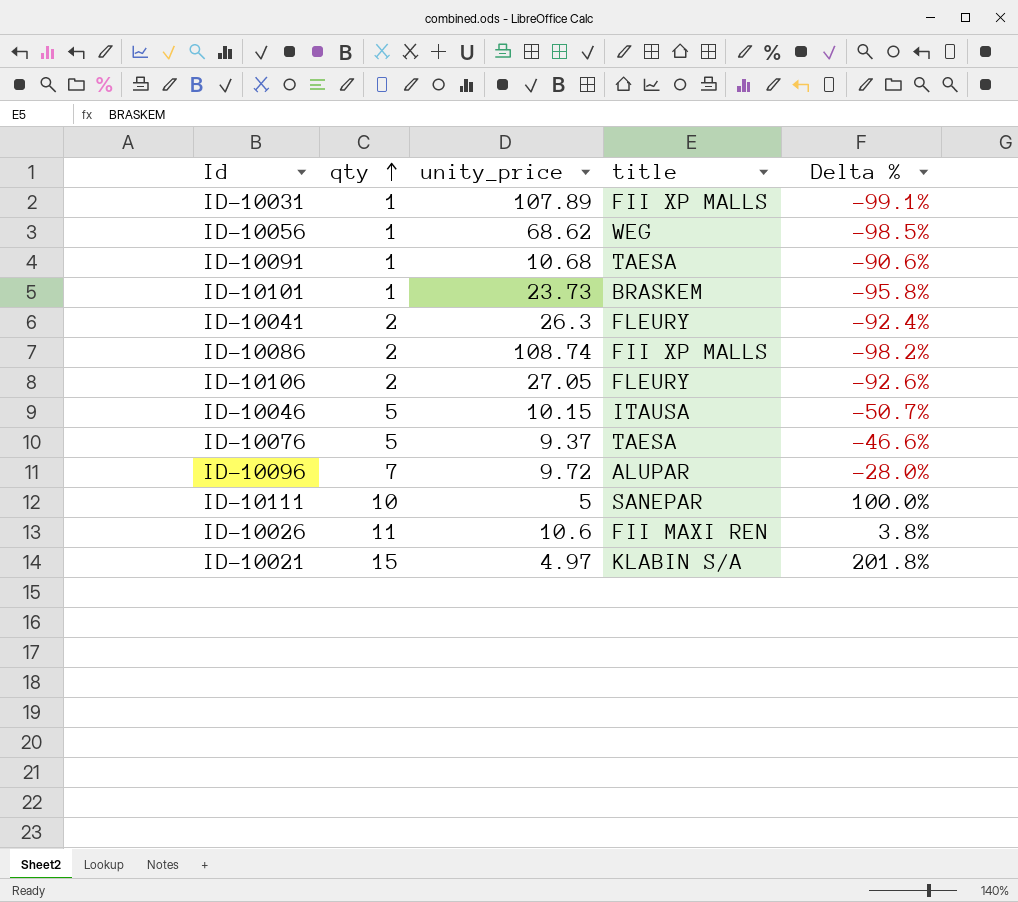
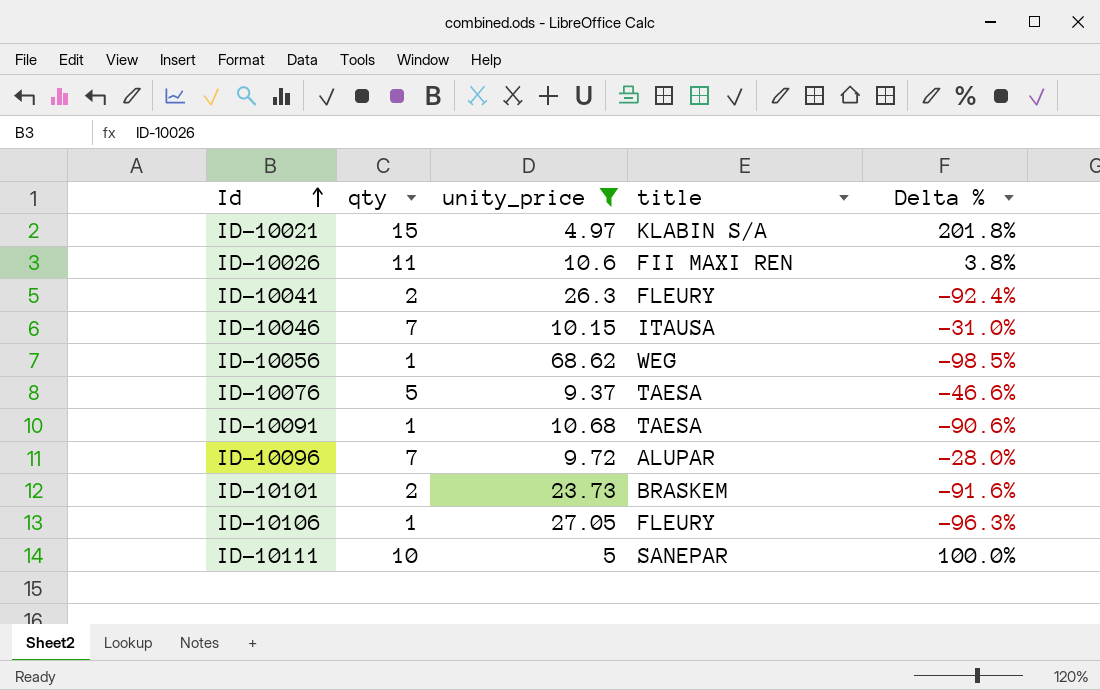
filter: none -> unity_price <= 68.62
row order: qty ascending -> Id ascending
ID-10046 | qty: 5 -> 7
ID-10046 | Delta %: -50.7% -> -31.0%
ID-10101 | qty: 1 -> 2
ID-10101 | Delta %: -95.8% -> -91.6%
ID-10106 | qty: 2 -> 1
ID-10106 | Delta %: -92.6% -> -96.3%

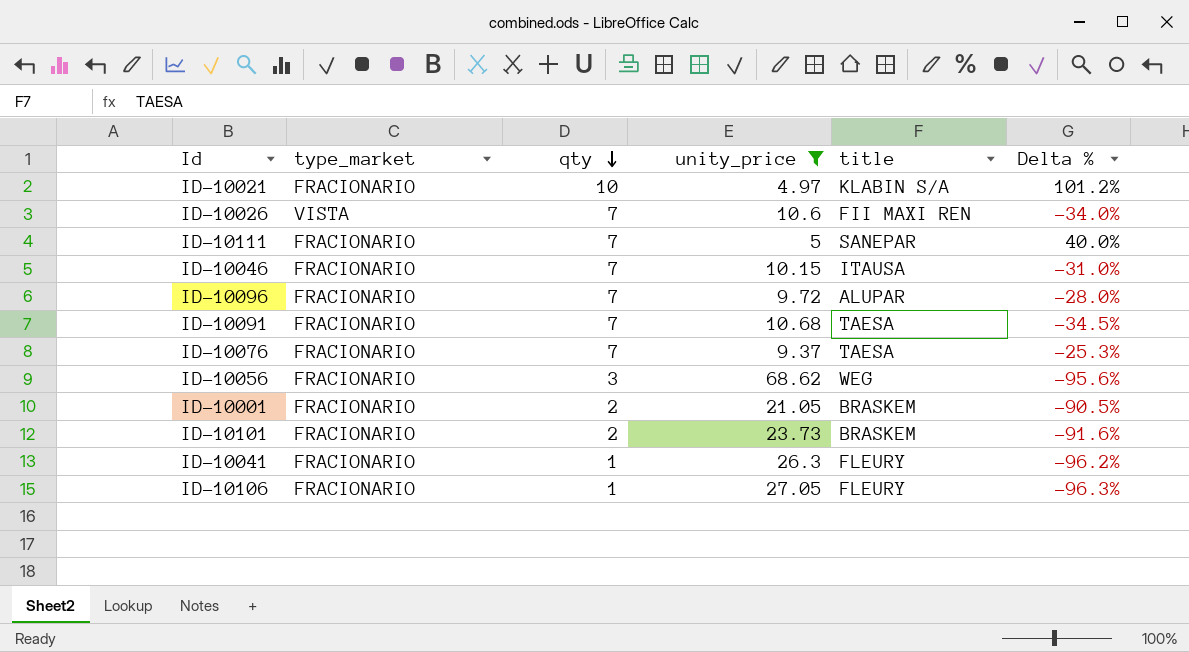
row order: Id ascending -> qty descending
column type_market | position: none -> 2
ID-10021 | qty: 15 -> 10
ID-10021 | Delta %: 201.8% -> 101.2%
ID-10026 | qty: 11 -> 7
ID-10026 | Delta %: 3.8% -> -34.0%
ID-10111 | qty: 10 -> 7
ID-10111 | Delta %: 100.0% -> 40.0%
ID-10091 | qty: 1 -> 7
ID-10091 | Delta %: -90.6% -> -34.5%
ID-10076 | qty: 5 -> 7
ID-10076 | Delta %: -46.6% -> -25.3%
ID-10056 | qty: 1 -> 3
ID-10056 | Delta %: -98.5% -> -95.6%
row ID-10001: none -> FRACIONARIO | 2 | 21.05 | BRASKEM | -90.5%
ID-10041 | qty: 2 -> 1
ID-10041 | Delta %: -92.4% -> -96.2%

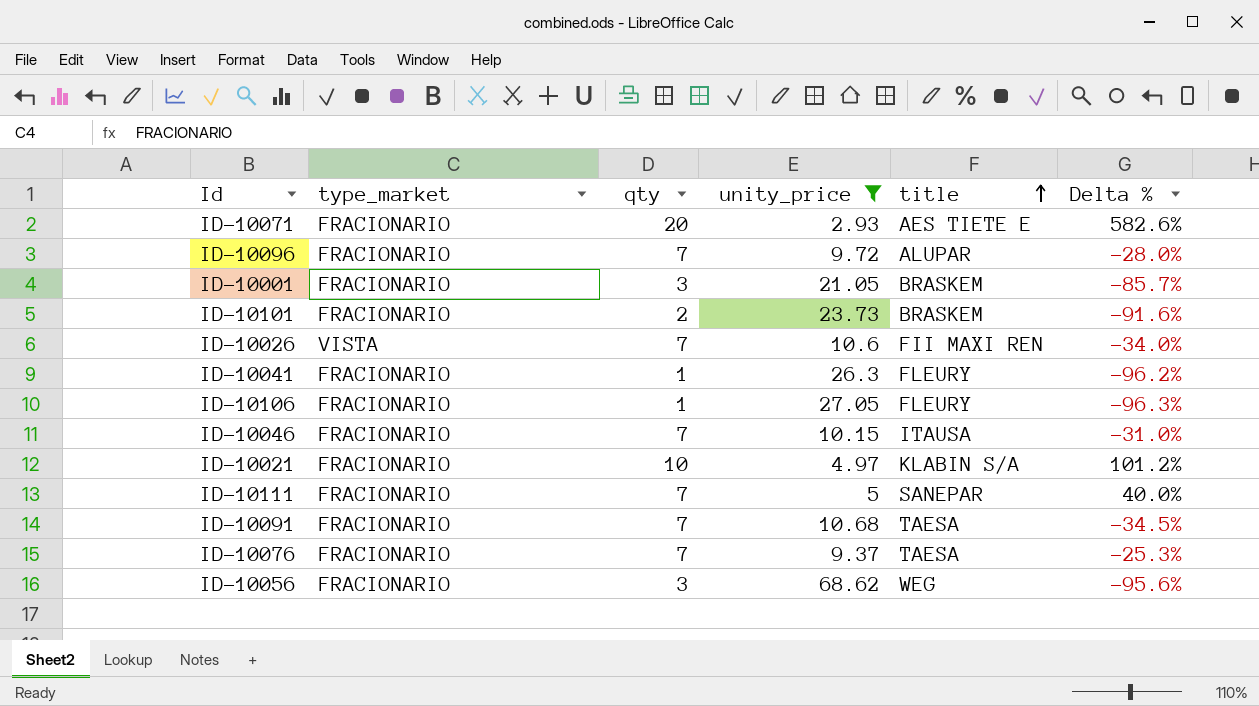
row order: qty descending -> title ascending
row ID-10071: none -> FRACIONARIO | 20 | 2.93 | AES TIETE E | 582.6%
ID-10001 | qty: 2 -> 3
ID-10001 | Delta %: -90.5% -> -85.7%

